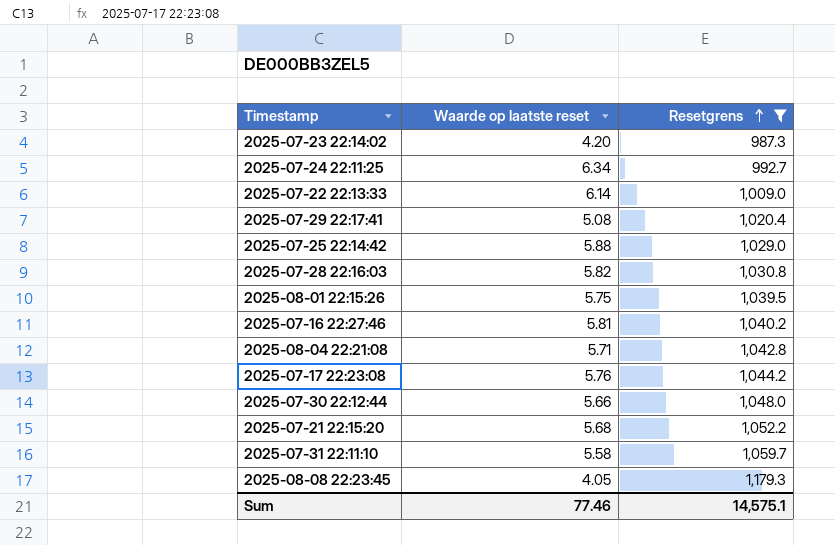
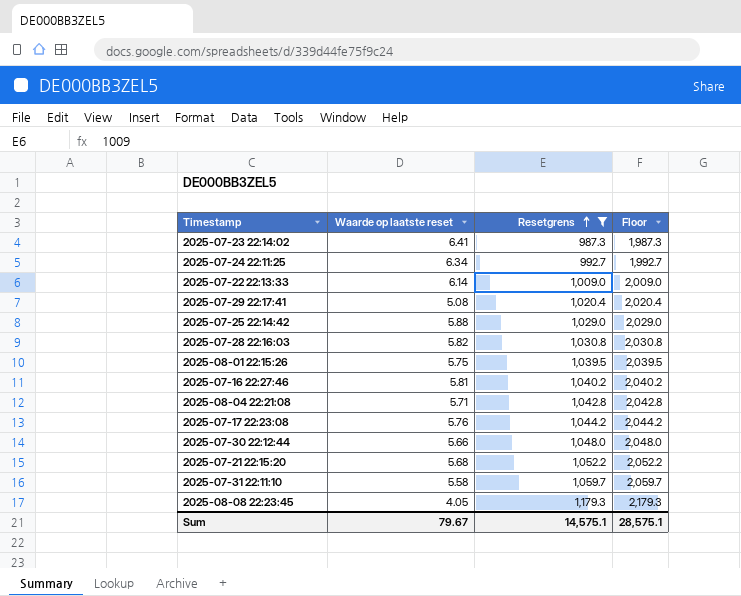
column Floor | formula: none -> [Resetgrens] + 1000
2025-07-23 22:14:02 | Waarde op laatste reset: 4.20 -> 6.41
Sum | Waarde op laatste reset: 77.46 -> 79.67

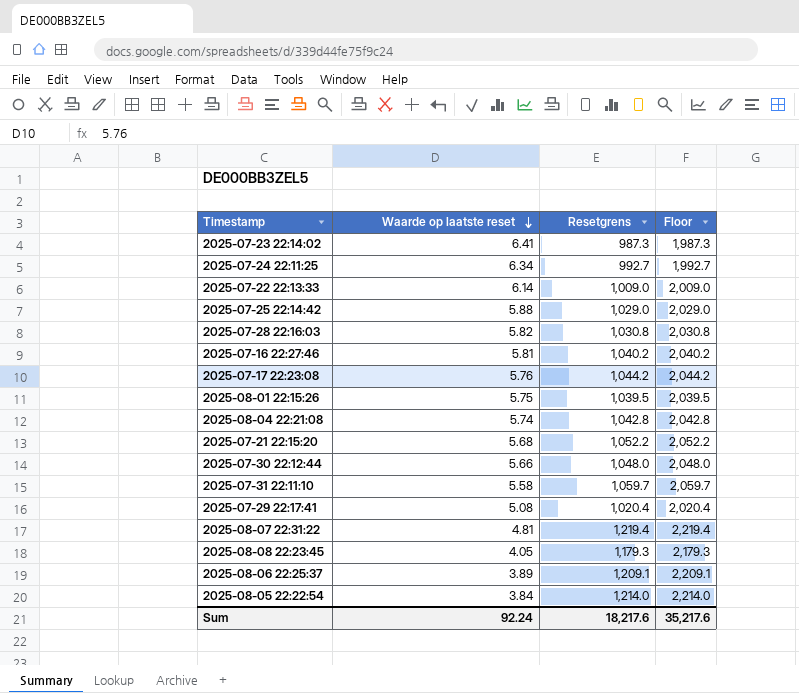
filter: Resetgrens <= 1,179.3 -> none
row order: Resetgrens ascending -> Waarde op laatste reset descending
2025-08-04 22:21:08 | Waarde op laatste reset: 5.71 -> 5.74
Sum | Waarde op laatste reset: 79.67 -> 92.24
Sum | Resetgrens: 14,575.1 -> 18,217.6
Sum | Floor: 28,575.1 -> 35,217.6

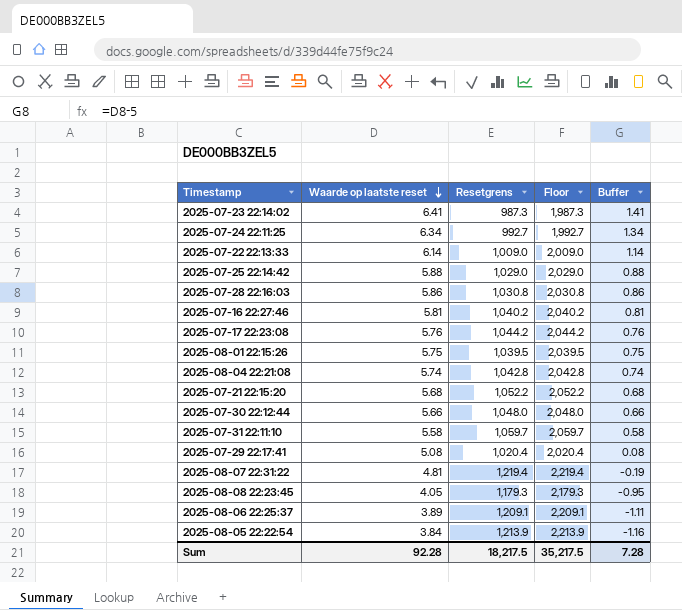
column Buffer | formula: none -> [Waarde op laatste reset] - 5
2025-07-28 22:16:03 | Waarde op laatste reset: 5.82 -> 5.86
2025-08-05 22:22:54 | Resetgrens: 1,214.0 -> 1,213.9
2025-08-05 22:22:54 | Floor: 2,214.0 -> 2,213.9
Sum | Waarde op laatste reset: 92.24 -> 92.28
Sum | Resetgrens: 18,217.6 -> 18,217.5
Sum | Floor: 35,217.6 -> 35,217.5

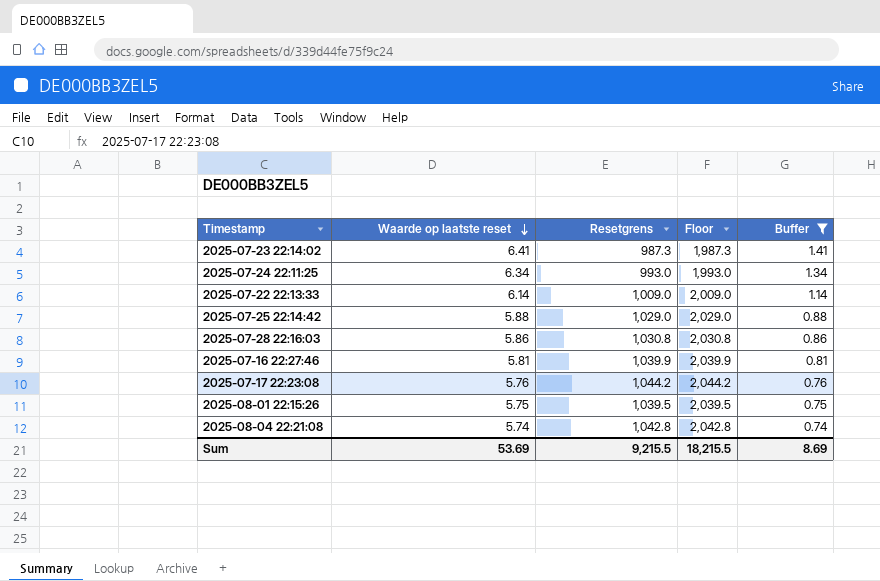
filter: none -> Buffer >= 0.74
2025-07-24 22:11:25 | Resetgrens: 992.7 -> 993.0
2025-07-24 22:11:25 | Floor: 1,992.7 -> 1,993.0
2025-07-16 22:27:46 | Resetgrens: 1,040.2 -> 1,039.9
2025-07-16 22:27:46 | Floor: 2,040.2 -> 2,039.9
Sum | Waarde op laatste reset: 92.28 -> 53.69
Sum | Resetgrens: 18,217.5 -> 9,215.5
Sum | Floor: 35,217.5 -> 18,215.5
Sum | Buffer: 7.28 -> 8.69

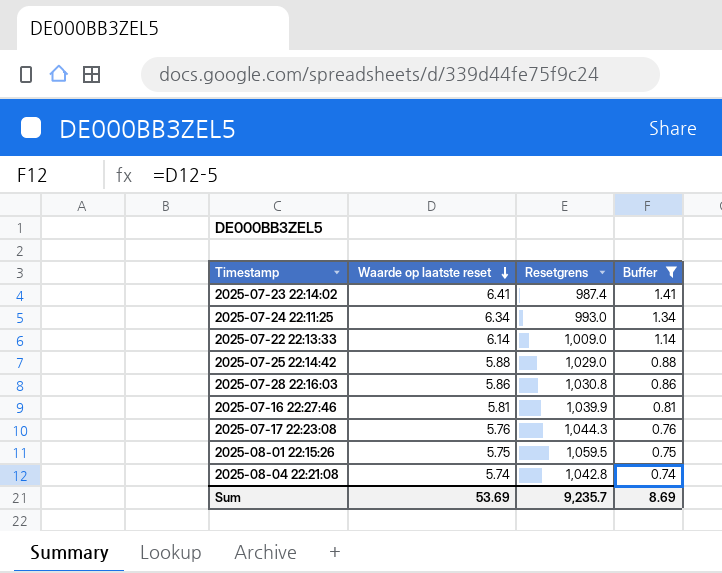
column Floor | formula: [Resetgrens] + 1000 -> none
2025-07-23 22:14:02 | Resetgrens: 987.3 -> 987.4
2025-07-17 22:23:08 | Resetgrens: 1,044.2 -> 1,044.3
2025-08-01 22:15:26 | Resetgrens: 1,039.5 -> 1,059.5
Sum | Resetgrens: 9,215.5 -> 9,235.7

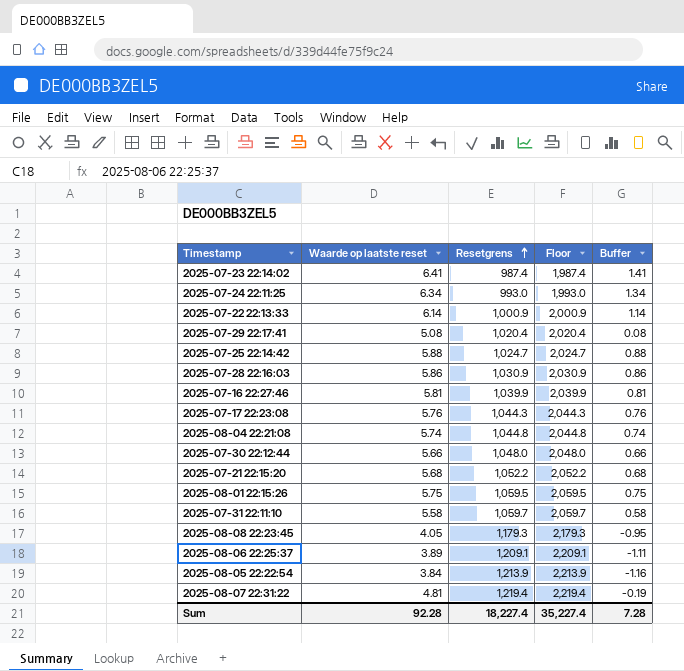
filter: Buffer >= 0.74 -> none
row order: Waarde op laatste reset descending -> Resetgrens ascending
column Floor | formula: none -> [Resetgrens] + 1000
2025-07-22 22:13:33 | Resetgrens: 1,009.0 -> 1,000.9
2025-07-25 22:14:42 | Resetgrens: 1,029.0 -> 1,024.7
2025-07-28 22:16:03 | Resetgrens: 1,030.8 -> 1,030.9
2025-08-04 22:21:08 | Resetgrens: 1,042.8 -> 1,044.8
Sum | Waarde op laatste reset: 53.69 -> 92.28
Sum | Resetgrens: 9,235.7 -> 18,227.4
Sum | Buffer: 8.69 -> 7.28

